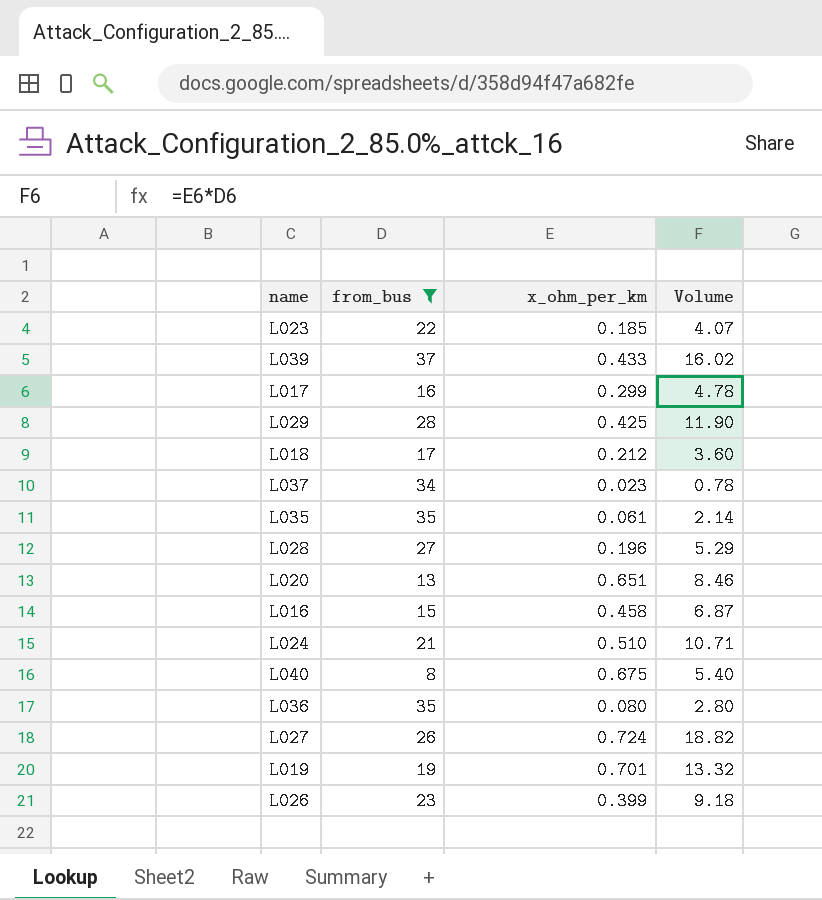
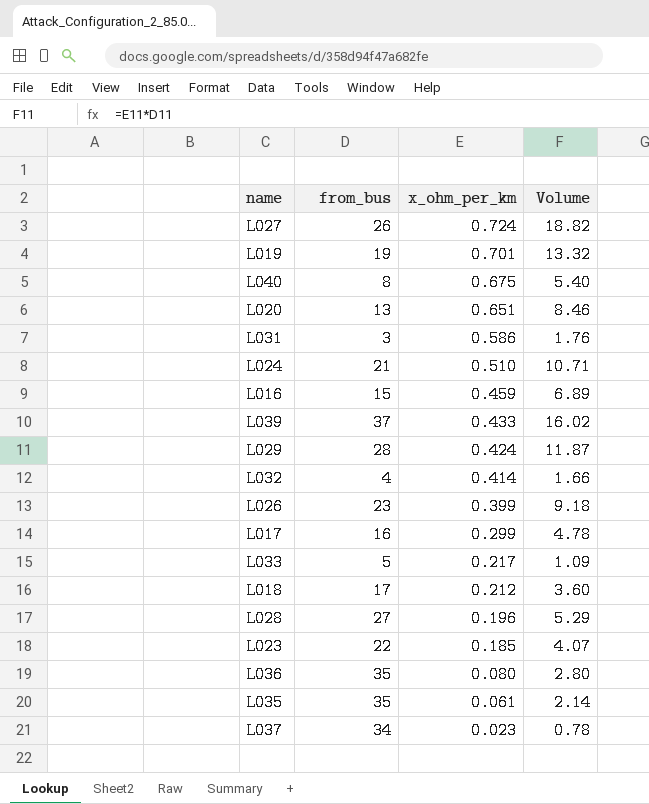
filter: from_bus >= 8 -> none
row order: none -> x_ohm_per_km descending
L016 | x_ohm_per_km: 0.458 -> 0.459
L016 | Volume: 6.87 -> 6.89
L029 | x_ohm_per_km: 0.425 -> 0.424
L029 | Volume: 11.90 -> 11.87

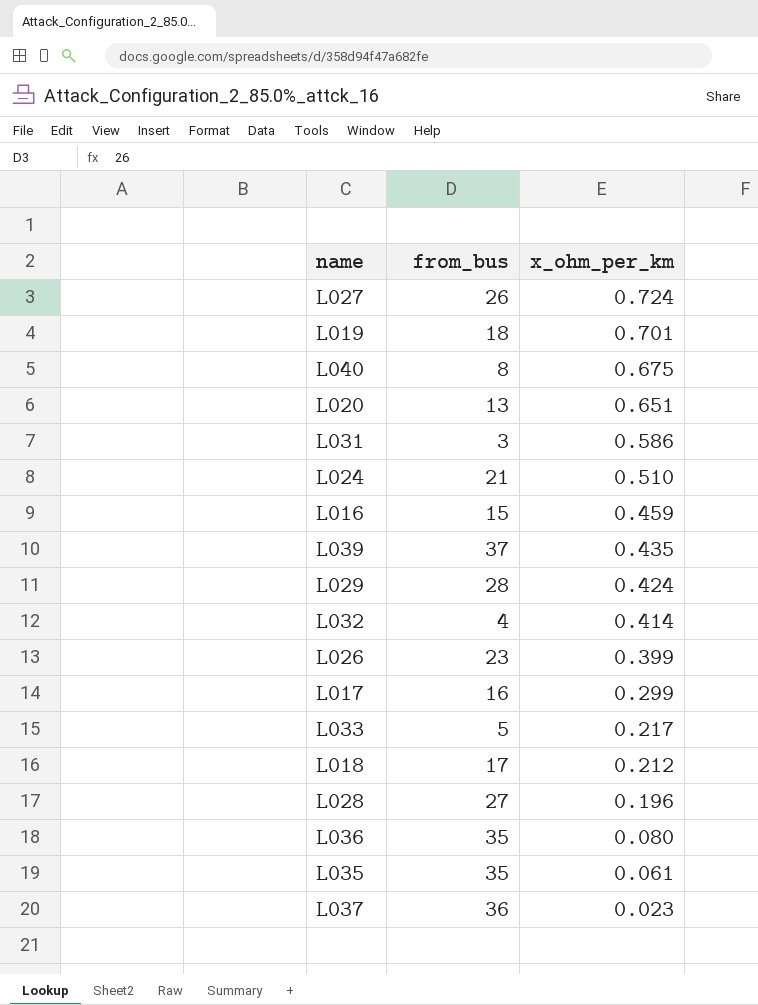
column Volume | formula: [from_bus] * [x_ohm_per_km] -> none
row L023: 22 | 0.185 | 4.07 -> none
L019 | from_bus: 19 -> 18
L039 | x_ohm_per_km: 0.433 -> 0.435
L037 | from_bus: 34 -> 36

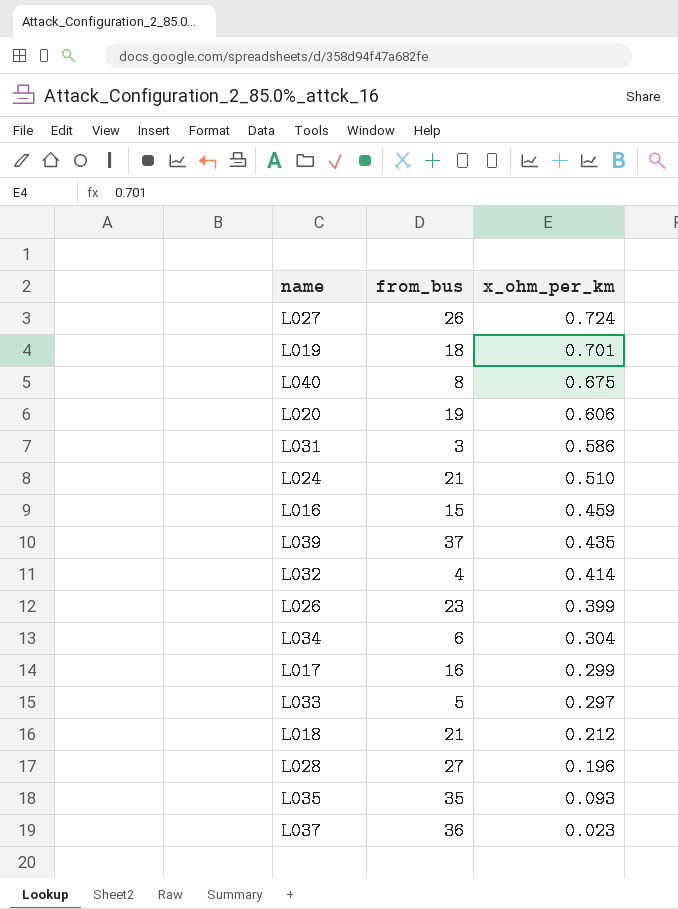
row L029: 28 | 0.424 -> none
row L036: 35 | 0.080 -> none
L020 | from_bus: 13 -> 19
L020 | x_ohm_per_km: 0.651 -> 0.606
row L034: none -> 6 | 0.304
L033 | x_ohm_per_km: 0.217 -> 0.297
L018 | from_bus: 17 -> 21
L035 | x_ohm_per_km: 0.061 -> 0.093

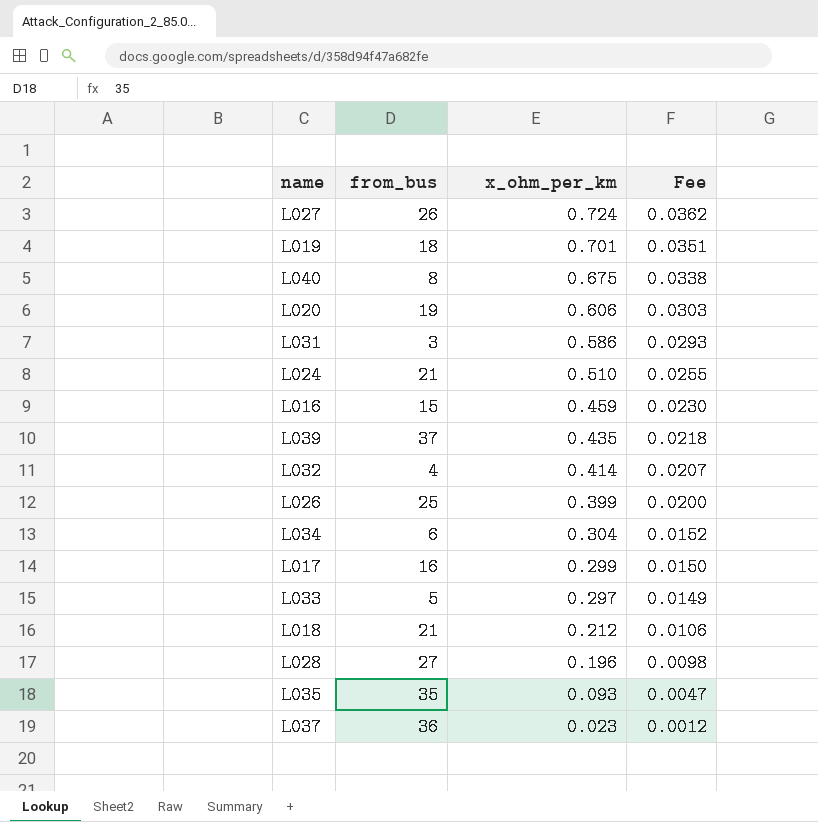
column Fee | formula: none -> [x_ohm_per_km] * 0.05
L026 | from_bus: 23 -> 25

